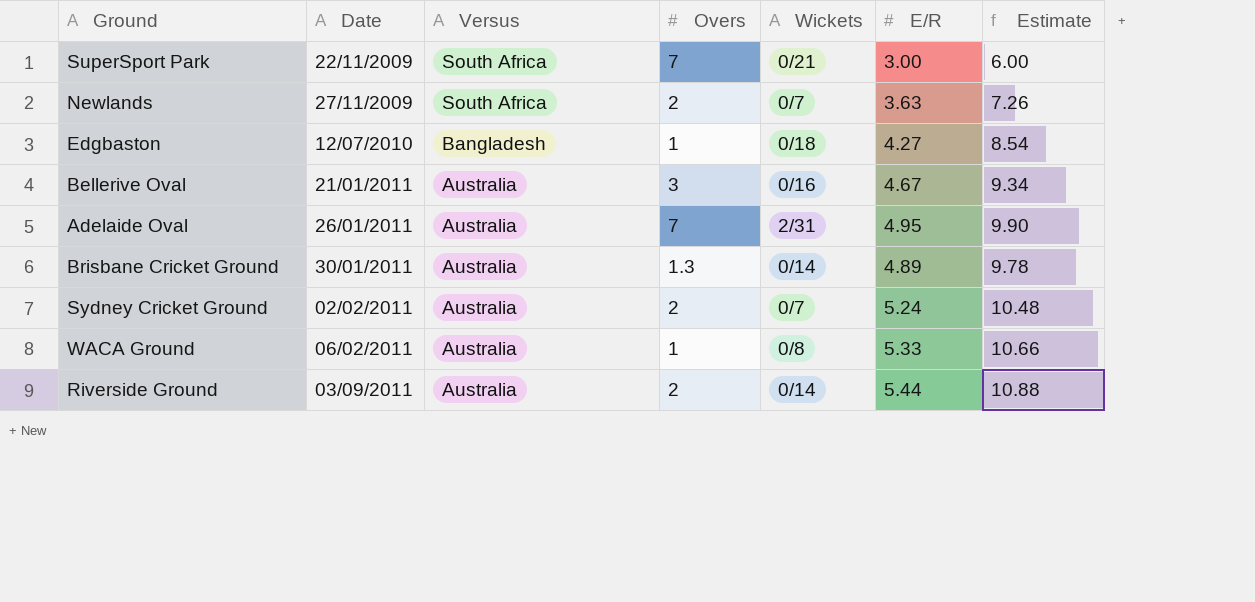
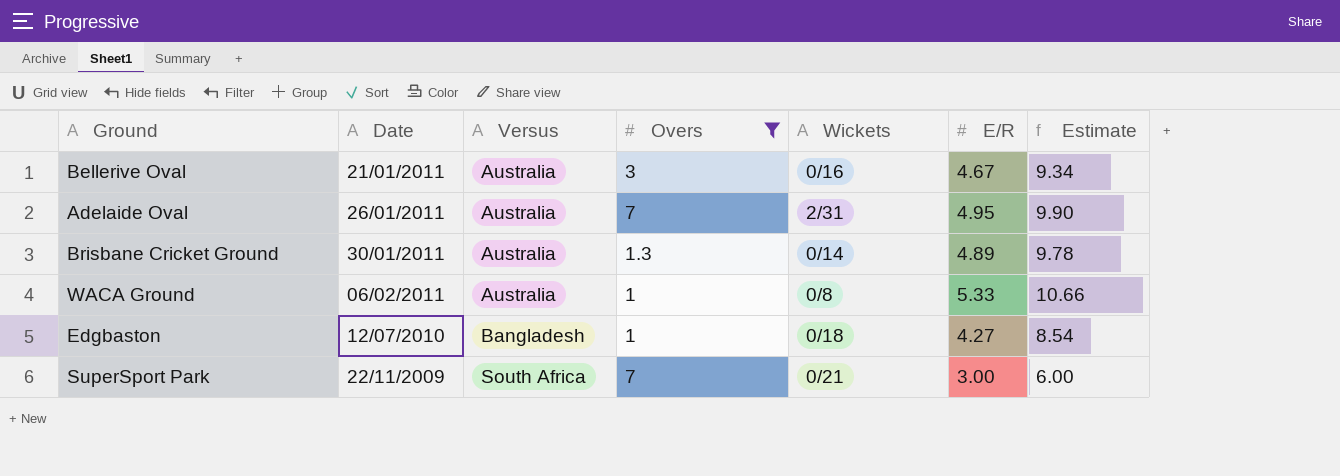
filter: none -> Overs != 2
row order: Date ascending -> Versus ascending

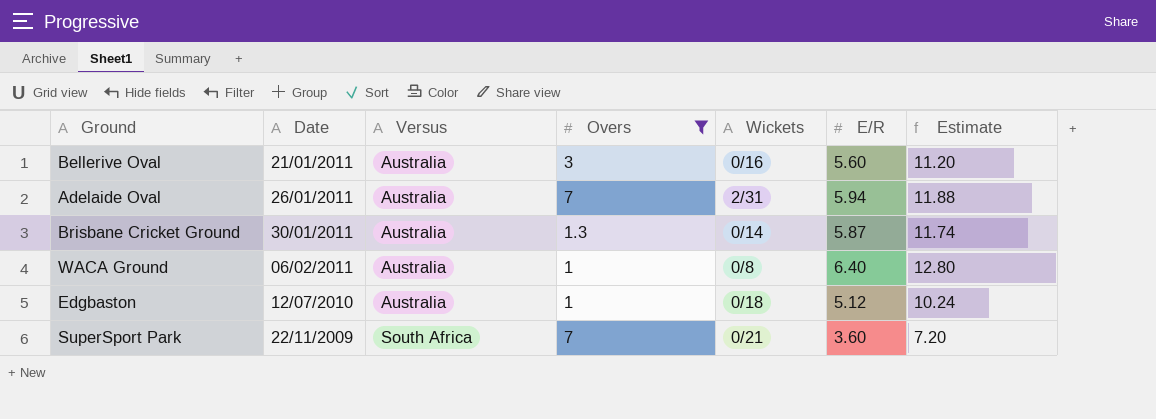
Bellerive Oval | E/R: 4.67 -> 5.60
Bellerive Oval | Estimate: 9.34 -> 11.20
Adelaide Oval | E/R: 4.95 -> 5.94
Adelaide Oval | Estimate: 9.90 -> 11.88
Brisbane Cricket Ground | E/R: 4.89 -> 5.87
Brisbane Cricket Ground | Estimate: 9.78 -> 11.74
WACA Ground | E/R: 5.33 -> 6.40
WACA Ground | Estimate: 10.66 -> 12.80
Edgbaston | Versus: Bangladesh -> Australia
Edgbaston | E/R: 4.27 -> 5.12
Edgbaston | Estimate: 8.54 -> 10.24
SuperSport Park | E/R: 3.00 -> 3.60
SuperSport Park | Estimate: 6.00 -> 7.20

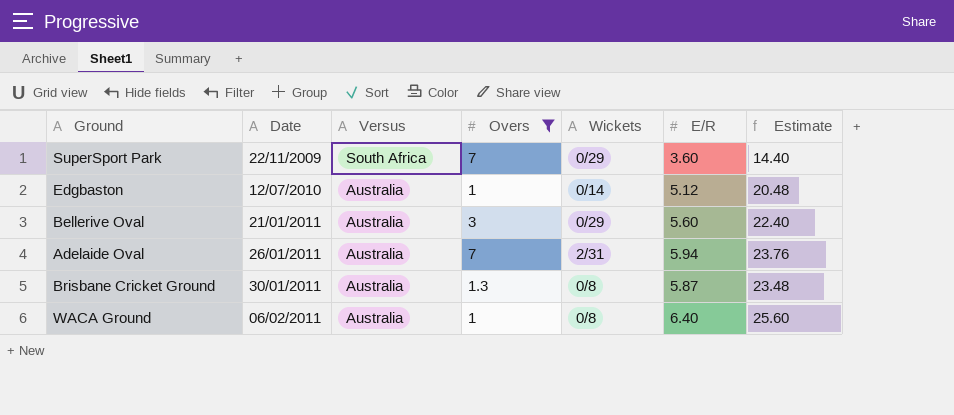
row order: Versus ascending -> Date ascending
column Estimate | formula: [E/R] * 2 -> [E/R] * 4
SuperSport Park | Wickets: 0/21 -> 0/29
Edgbaston | Wickets: 0/18 -> 0/14
Bellerive Oval | Wickets: 0/16 -> 0/29
Brisbane Cricket Ground | Wickets: 0/14 -> 0/8

